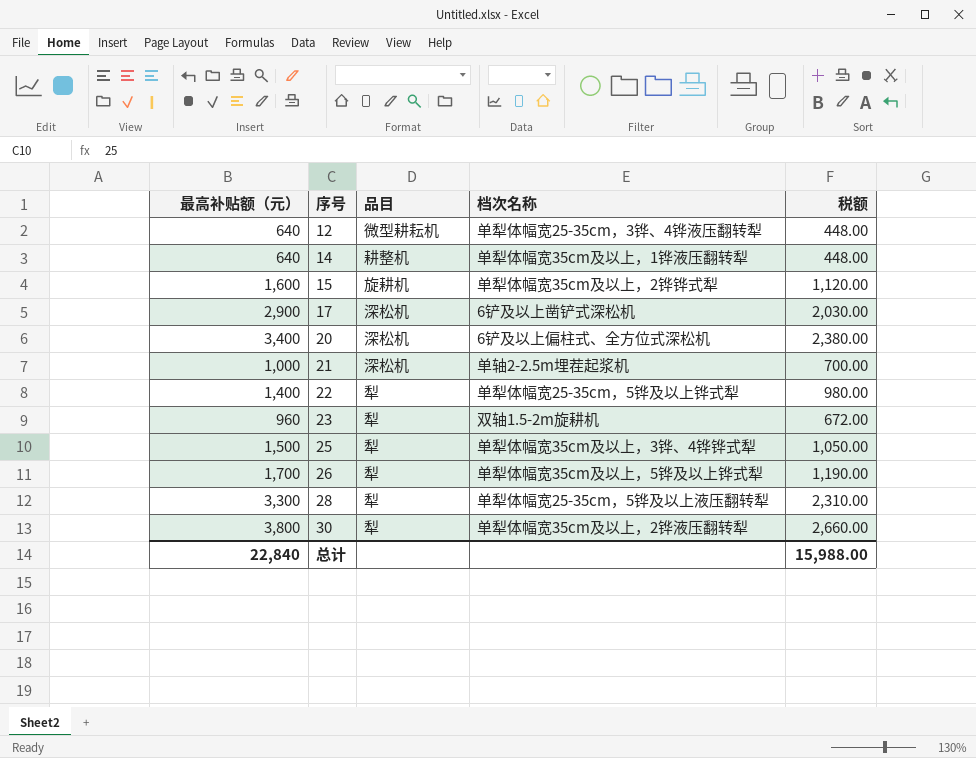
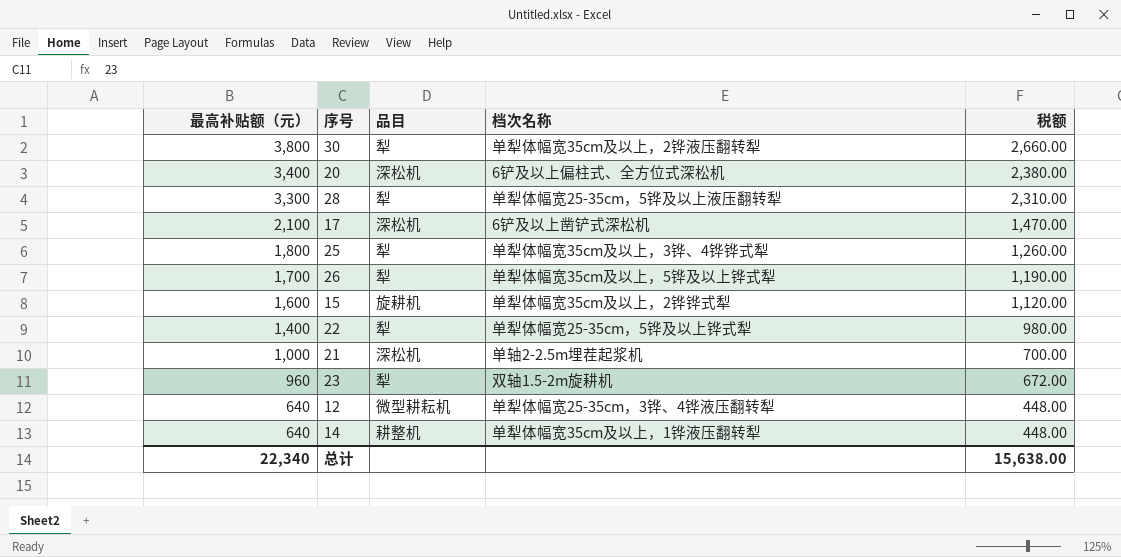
row order: 序号 ascending -> 最高补贴额（元） descending
17 | 最高补贴额（元）: 2,900 -> 2,100
17 | 税额: 2,030.00 -> 1,470.00
25 | 最高补贴额（元）: 1,500 -> 1,800
25 | 税额: 1,050.00 -> 1,260.00
总计 | 最高补贴额（元）: 22,840 -> 22,340
总计 | 税额: 15,988.00 -> 15,638.00

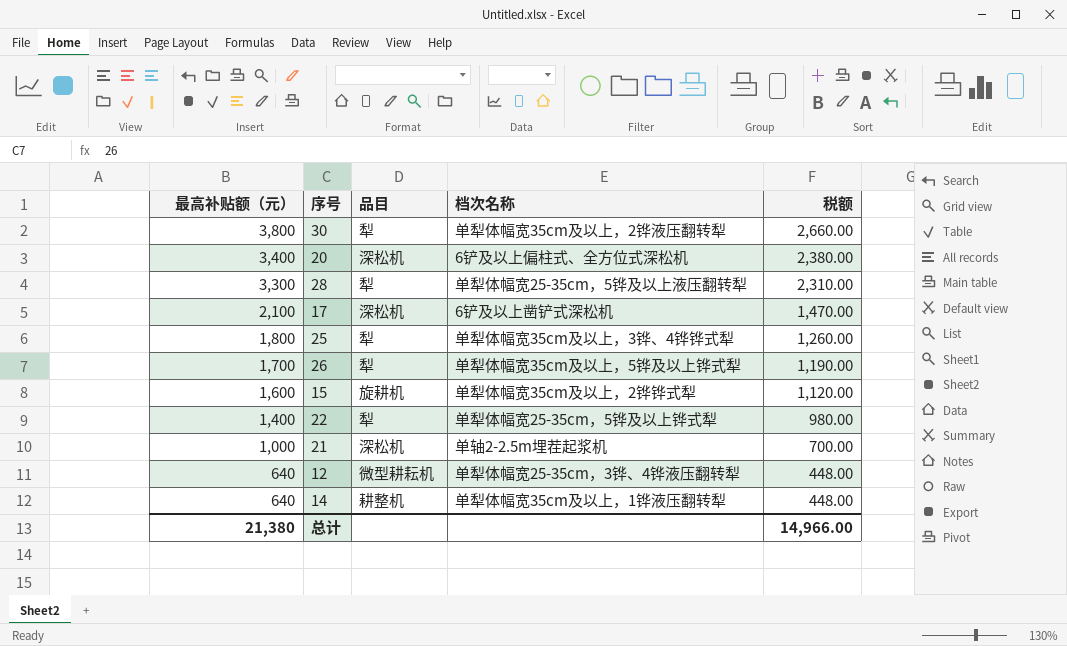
row 23: 960 | 犁 | 双轴1.5-2m旋耕机 | 672.00 -> none
总计 | 最高补贴额（元）: 22,340 -> 21,380
总计 | 税额: 15,638.00 -> 14,966.00

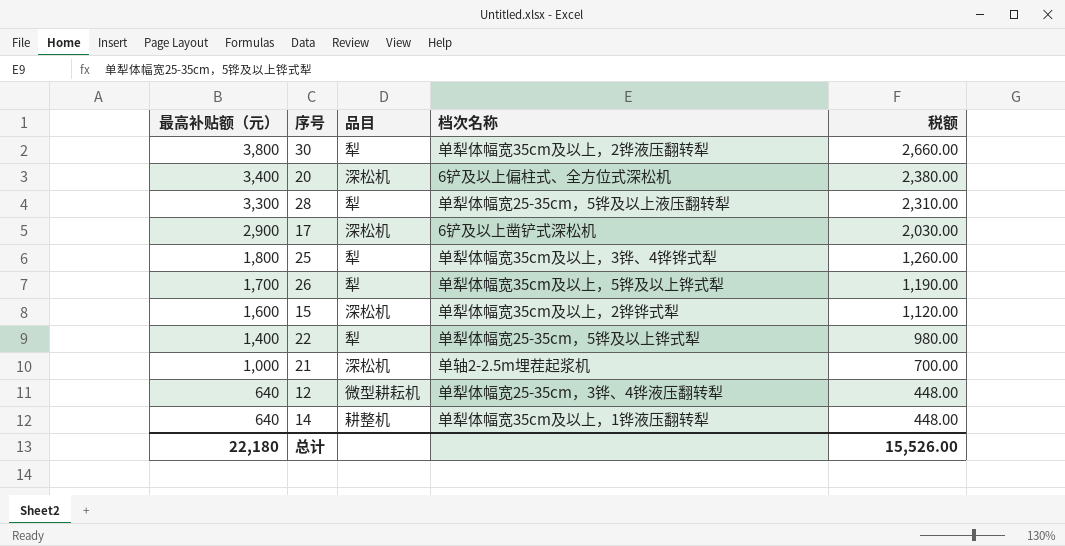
17 | 最高补贴额（元）: 2,100 -> 2,900
17 | 税额: 1,470.00 -> 2,030.00
15 | 品目: 旋耕机 -> 深松机
总计 | 最高补贴额（元）: 21,380 -> 22,180
总计 | 税额: 14,966.00 -> 15,526.00

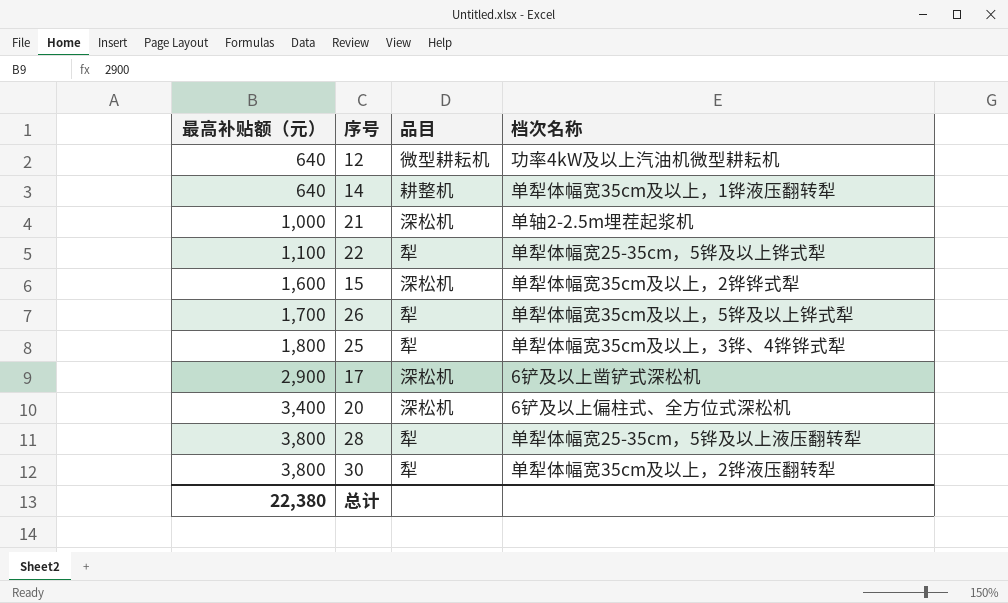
row order: 最高补贴额（元） descending -> 最高补贴额（元） ascending
column 税额 | formula: [最高补贴额（元）] * 0.7 -> none
12 | 档次名称: 单犁体幅宽25-35cm，3铧、4铧液压翻转犁 -> 功率4kW及以上汽油机微型耕耘机
22 | 最高补贴额（元）: 1,400 -> 1,100
28 | 最高补贴额（元）: 3,300 -> 3,800
总计 | 最高补贴额（元）: 22,180 -> 22,380

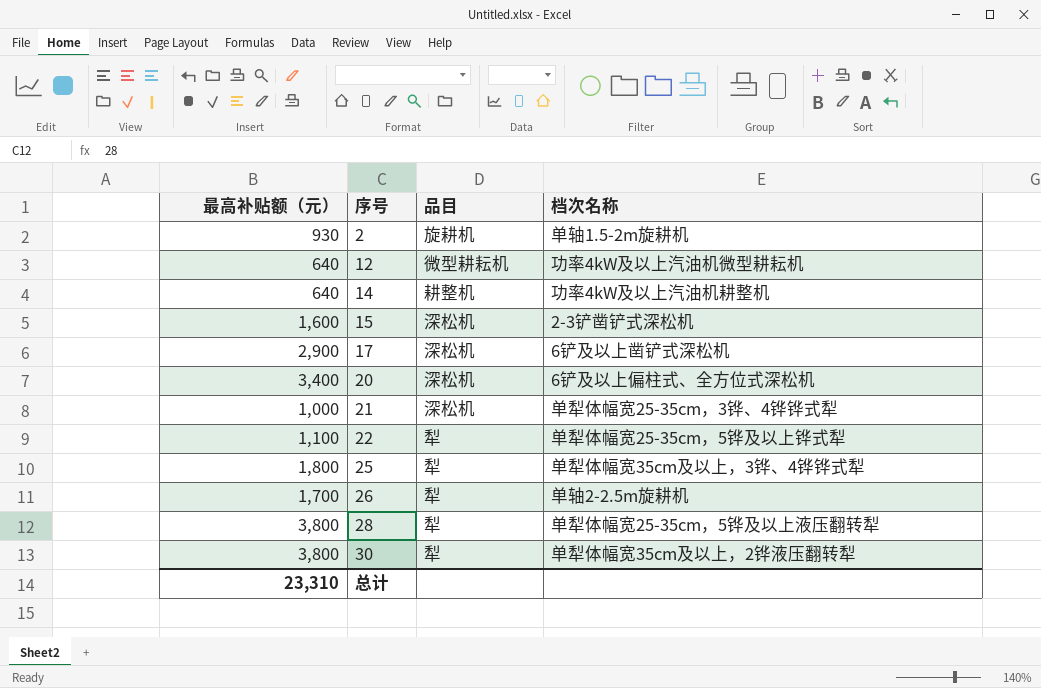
row order: 最高补贴额（元） ascending -> 序号 ascending
row 2: none -> 930 | 旋耕机 | 单轴1.5-2m旋耕机
14 | 档次名称: 单犁体幅宽35cm及以上，1铧液压翻转犁 -> 功率4kW及以上汽油机耕整机
15 | 档次名称: 单犁体幅宽35cm及以上，2铧铧式犁 -> 2-3铲凿铲式深松机
21 | 档次名称: 单轴2-2.5m埋茬起浆机 -> 单犁体幅宽25-35cm，3铧、4铧铧式犁
26 | 档次名称: 单犁体幅宽35cm及以上，5铧及以上铧式犁 -> 单轴2-2.5m旋耕机
总计 | 最高补贴额（元）: 22,380 -> 23,310

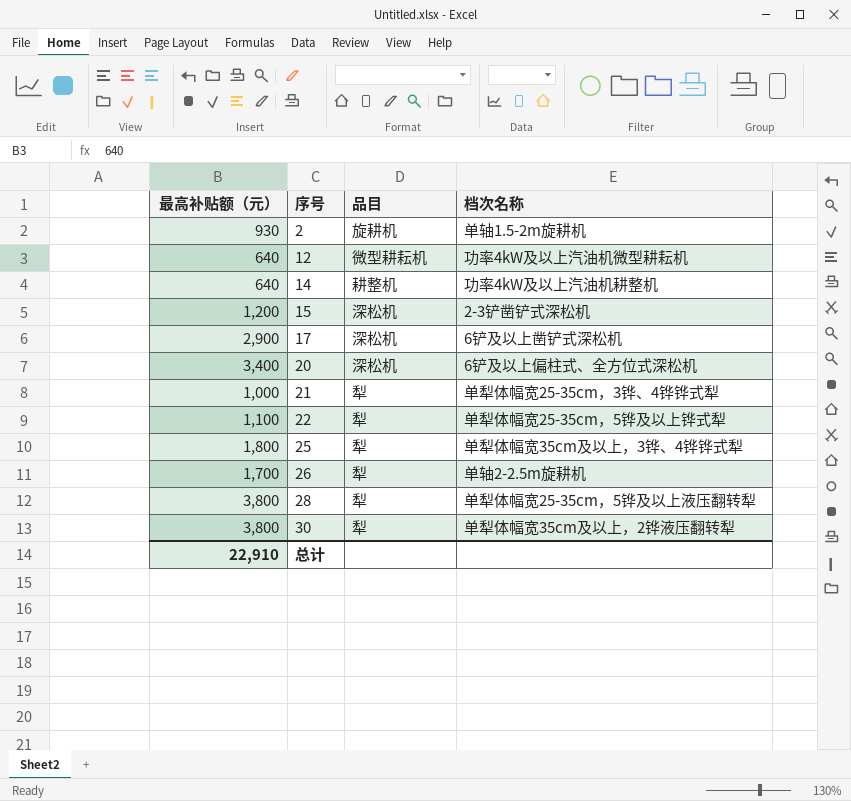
15 | 最高补贴额（元）: 1,600 -> 1,200
21 | 品目: 深松机 -> 犁
总计 | 最高补贴额（元）: 23,310 -> 22,910

